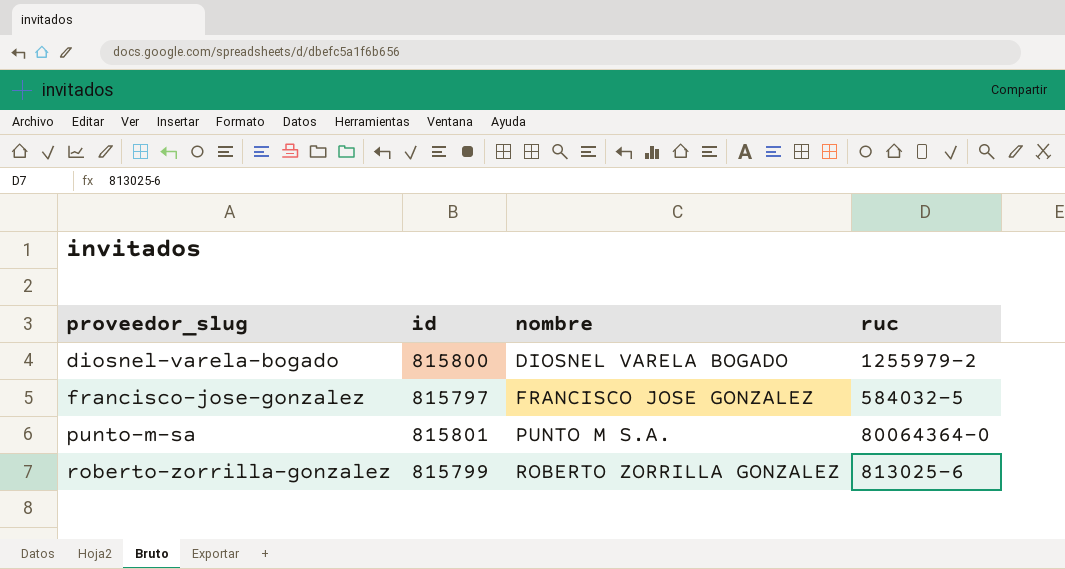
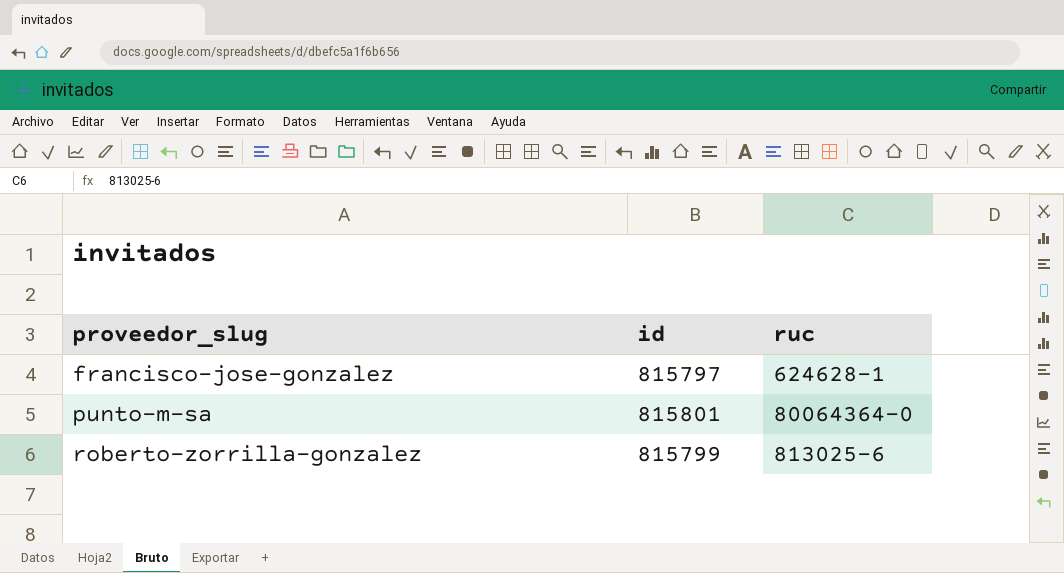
column nombre | position: 3 -> none
row diosnel-varela-bogado: 815800 | DIOSNEL VARELA BOGADO | 1255979-2 -> none
francisco-jose-gonzalez | ruc: 584032-5 -> 624628-1

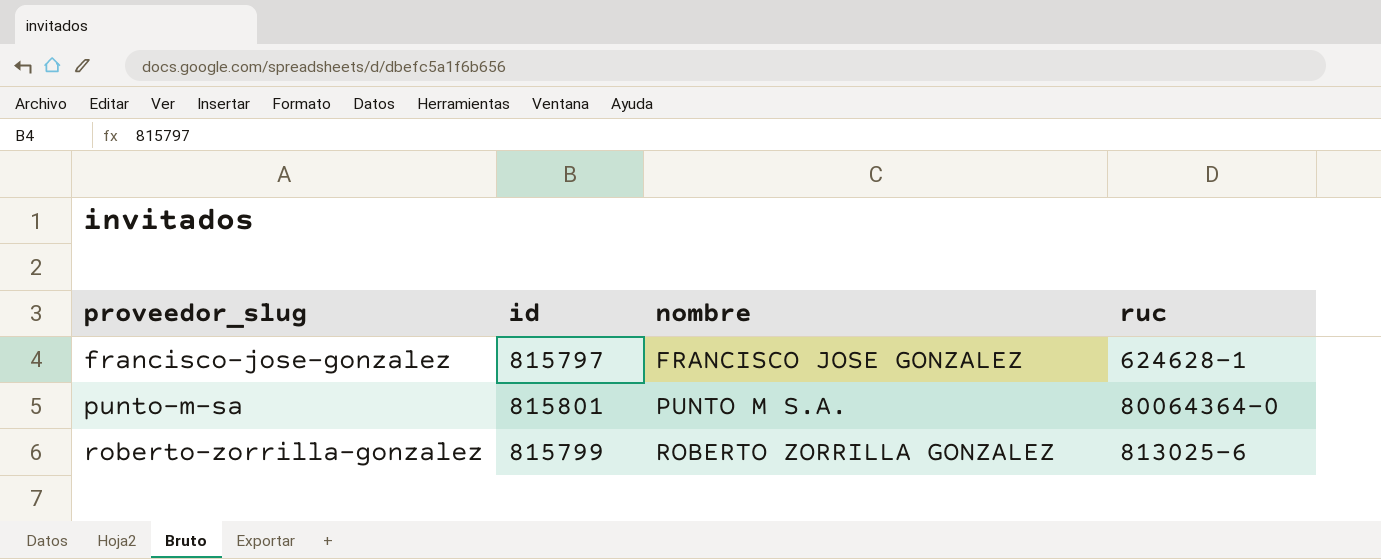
column nombre | position: none -> 3

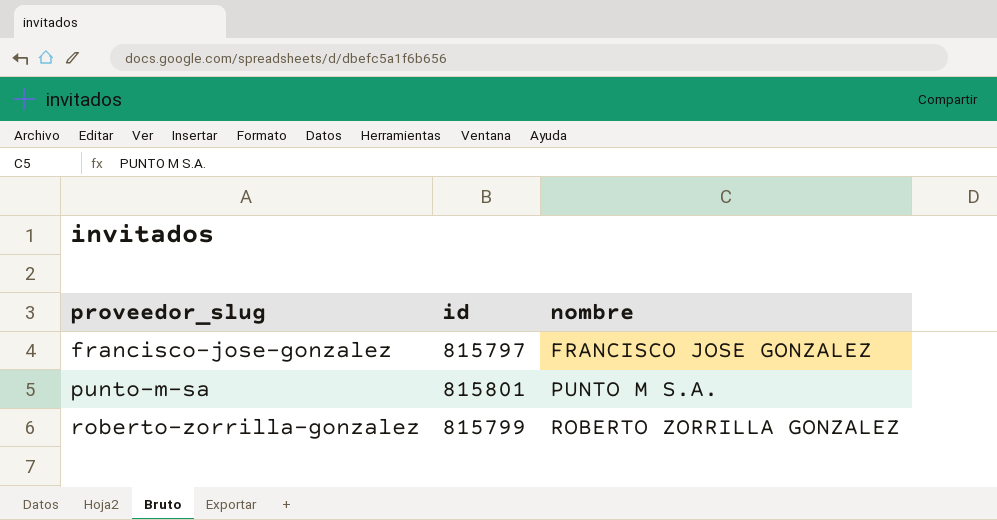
column ruc | position: 4 -> none

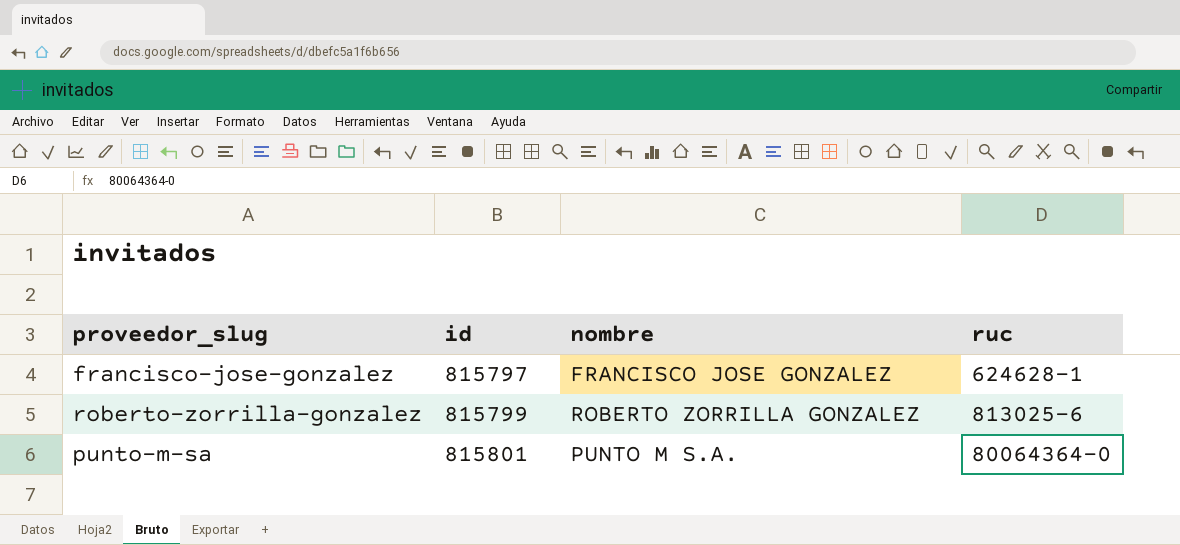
row order: proveedor_slug ascending -> id ascending
column ruc | position: none -> 4

